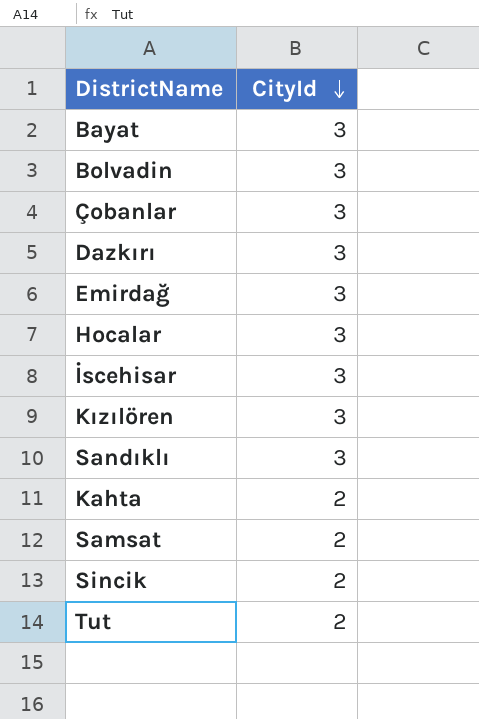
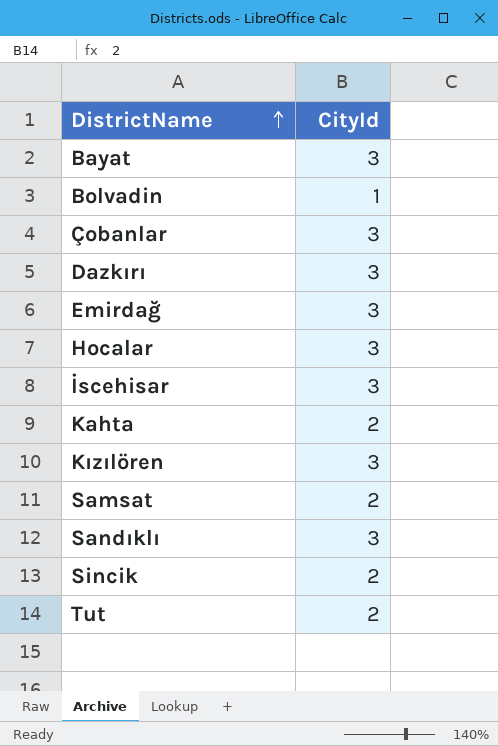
row order: CityId descending -> DistrictName ascending
Bolvadin | CityId: 3 -> 1

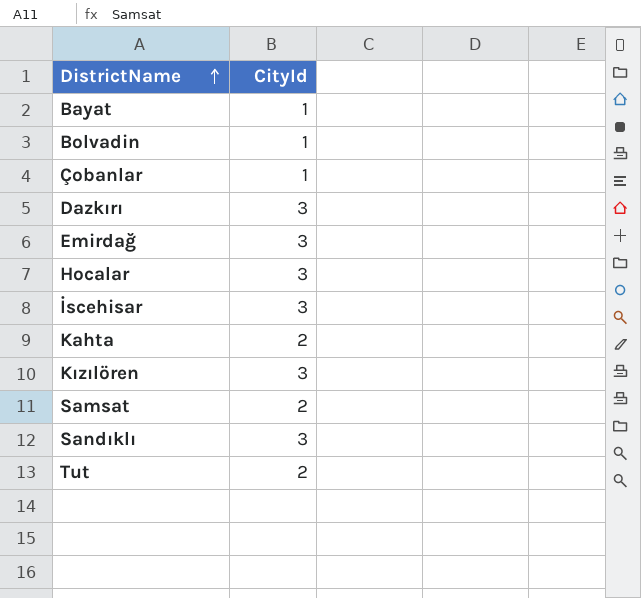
row Sincik: 2 -> none
Bayat | CityId: 3 -> 1
Çobanlar | CityId: 3 -> 1

